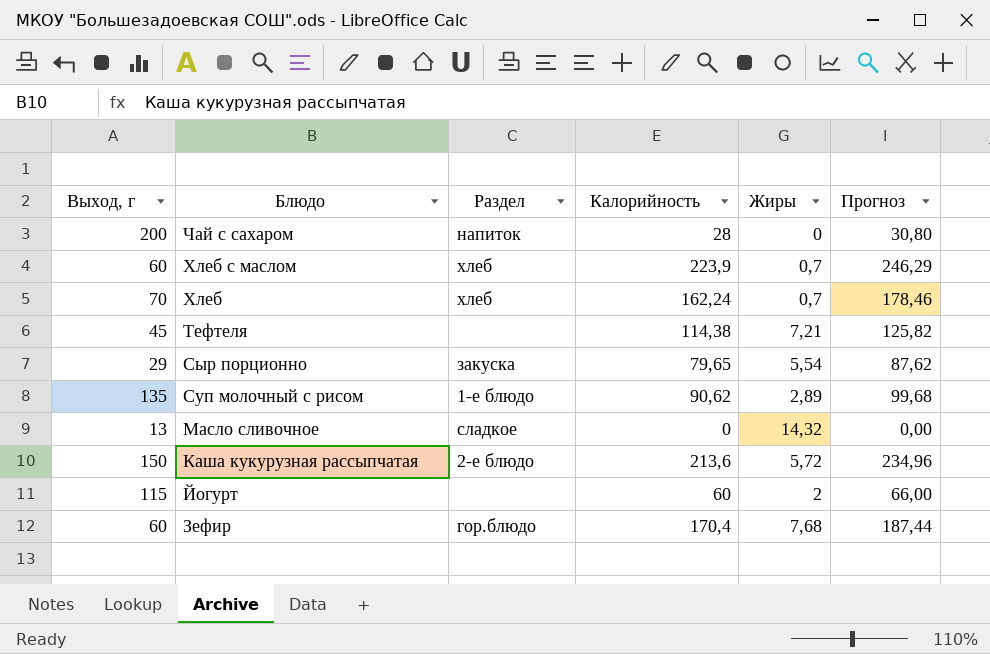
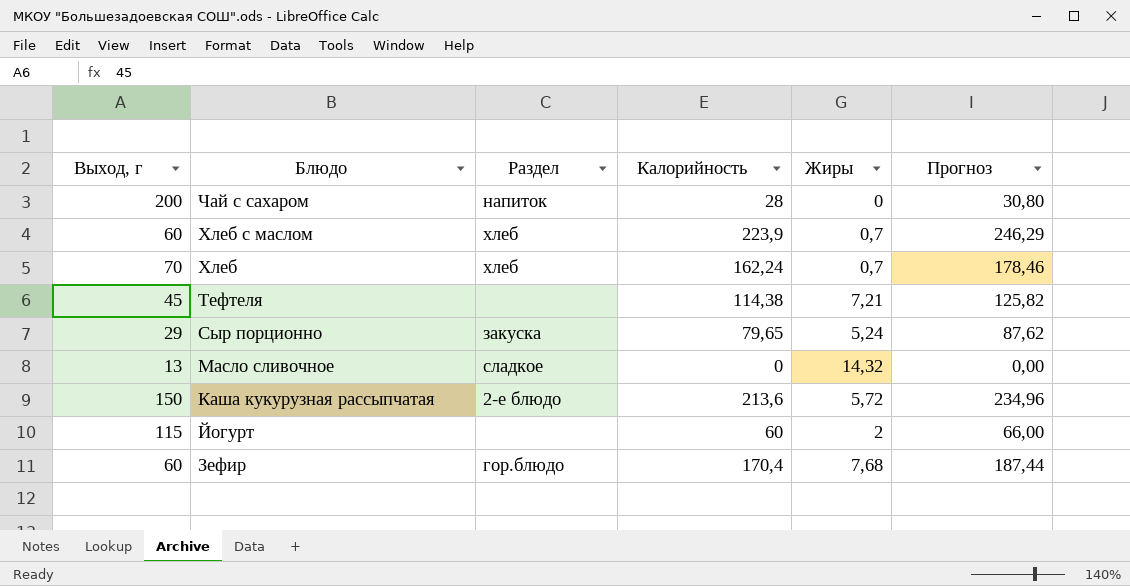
row Суп молочный с рисом: 135 | 1-е блюдо | 90,62 | 2,89 | 99,68 -> none
Сыр порционно | Жиры: 5,54 -> 5,24

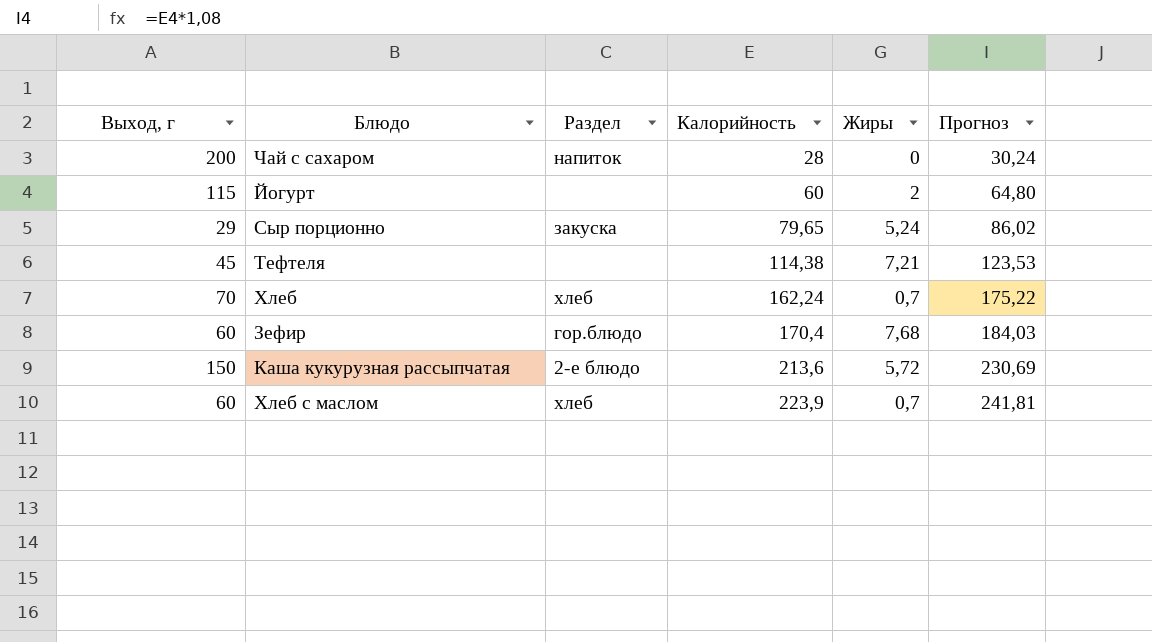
row order: Блюдо descending -> Калорийность ascending
column Прогноз | formula: [Калорийность] * 1,1 -> [Калорийность] * 1,08
row Масло сливочное: 13 | сладкое | 0 | 14,32 | 0,00 -> none

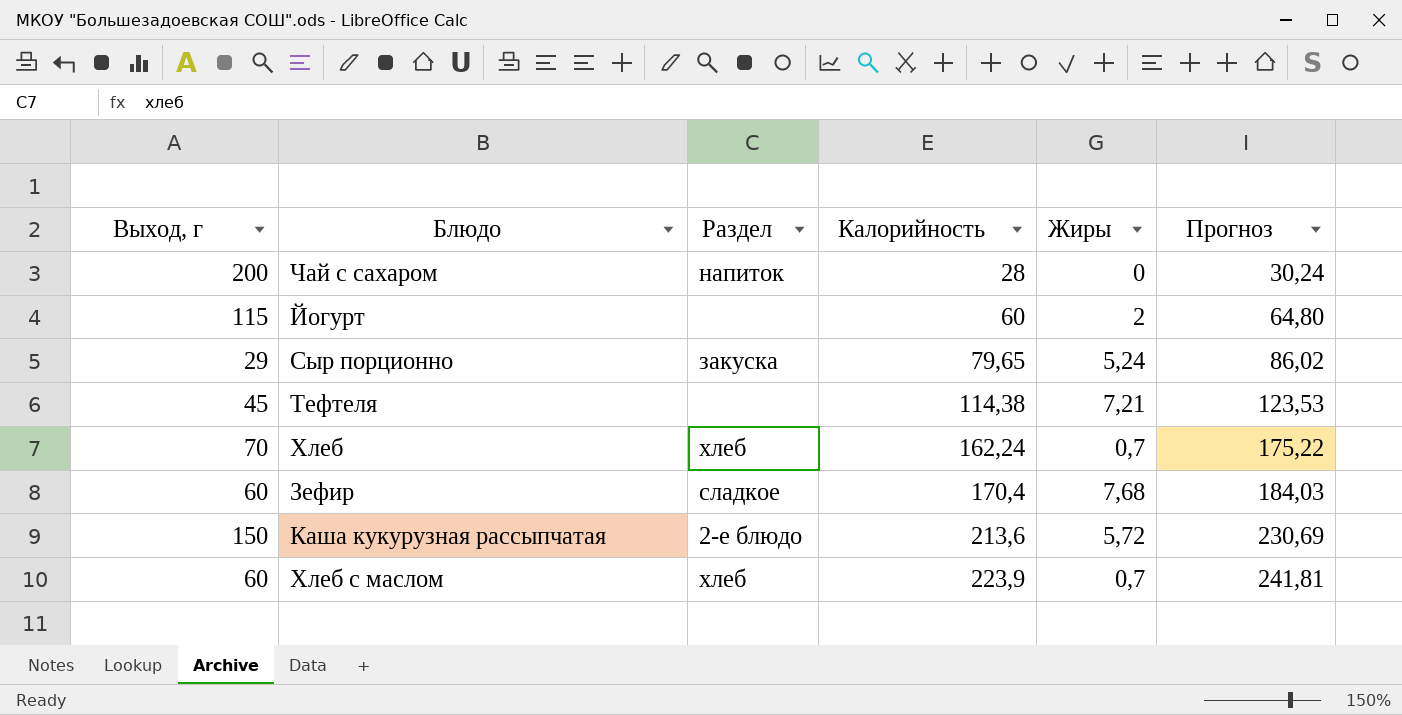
Зефир | Раздел: гор.блюдо -> сладкое

